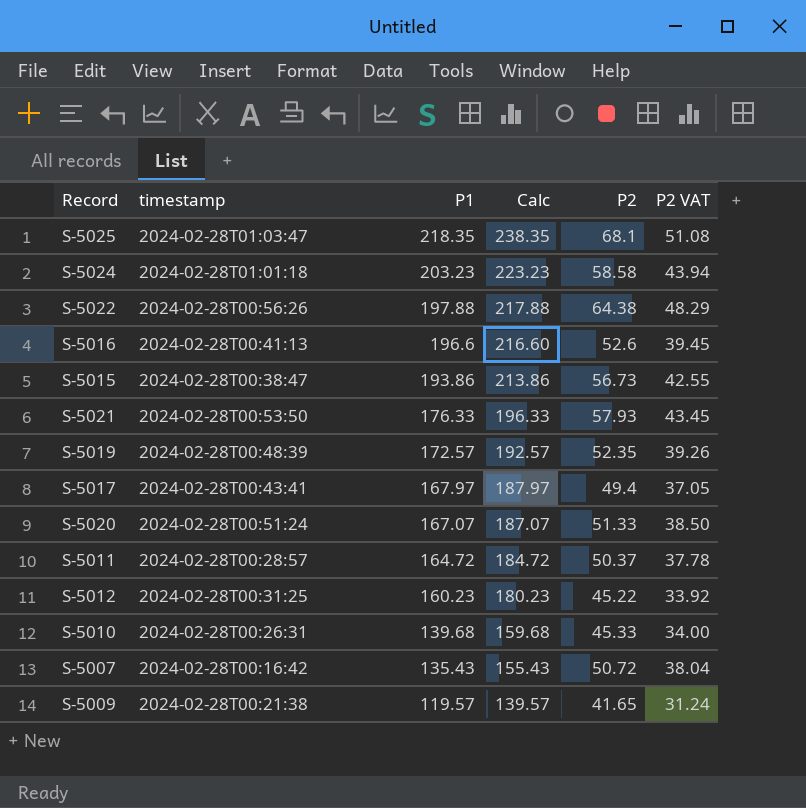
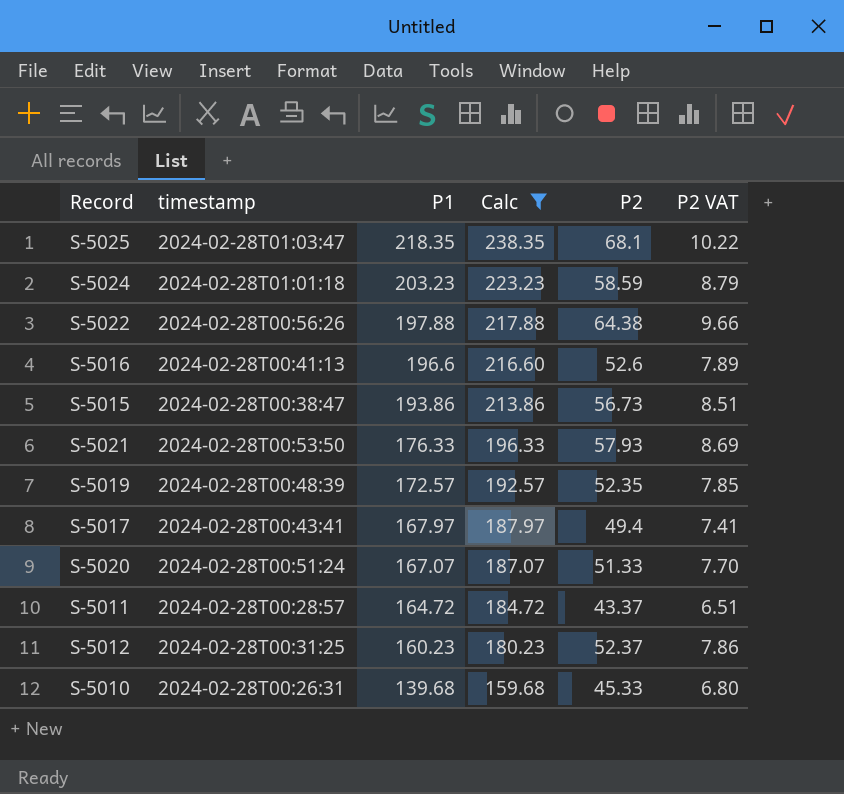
filter: none -> Calc >= 159.68
column P2 VAT | formula: [P2] * 0.75 -> [P2] * 0.15
S-5024 | P2: 58.58 -> 58.59
S-5011 | P2: 50.37 -> 43.37
S-5012 | P2: 45.22 -> 52.37

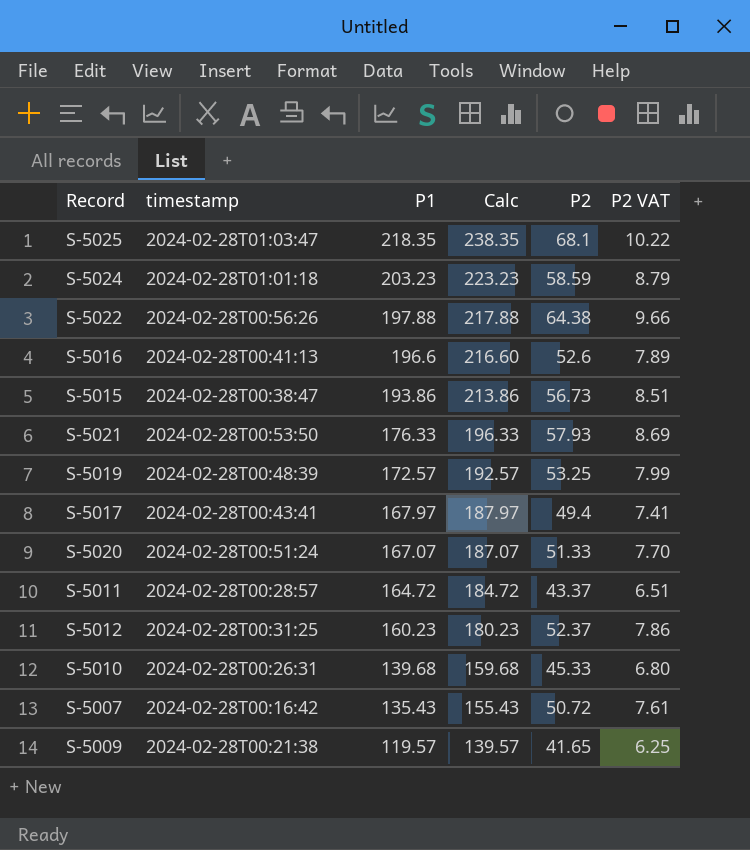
filter: Calc >= 159.68 -> none
S-5019 | P2: 52.35 -> 53.25
S-5019 | P2 VAT: 7.85 -> 7.99

